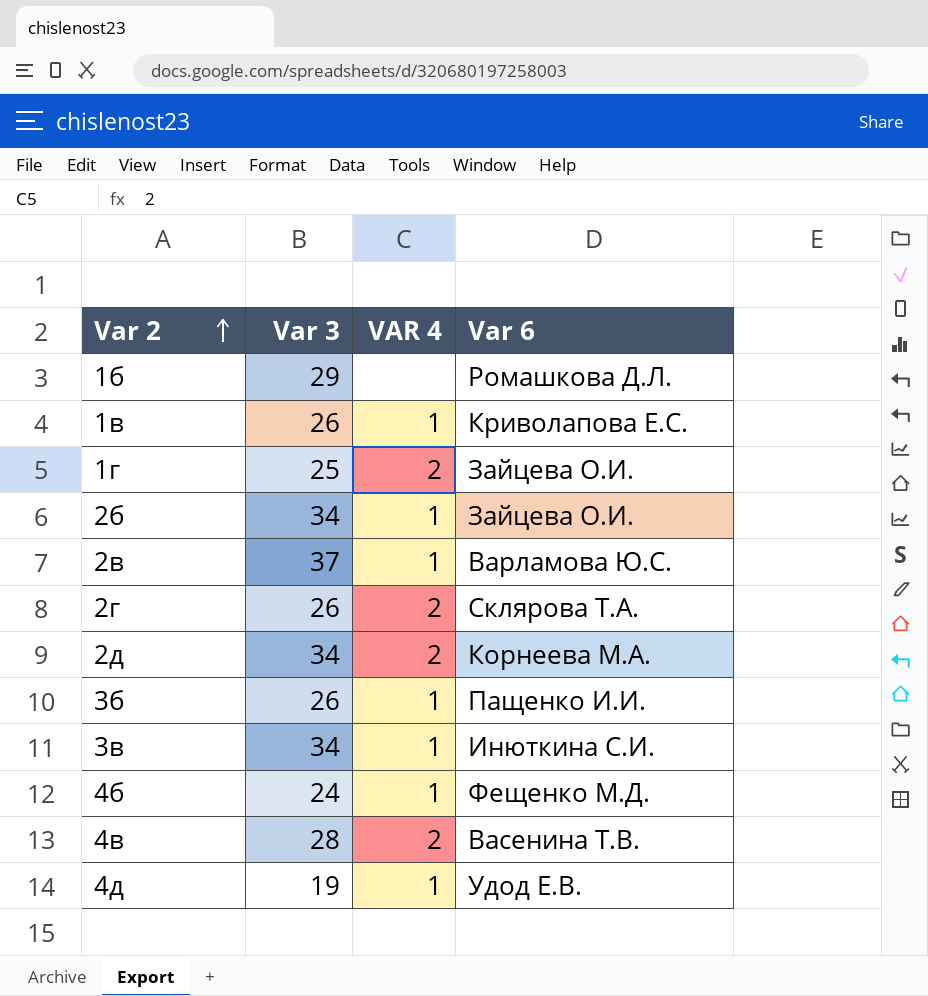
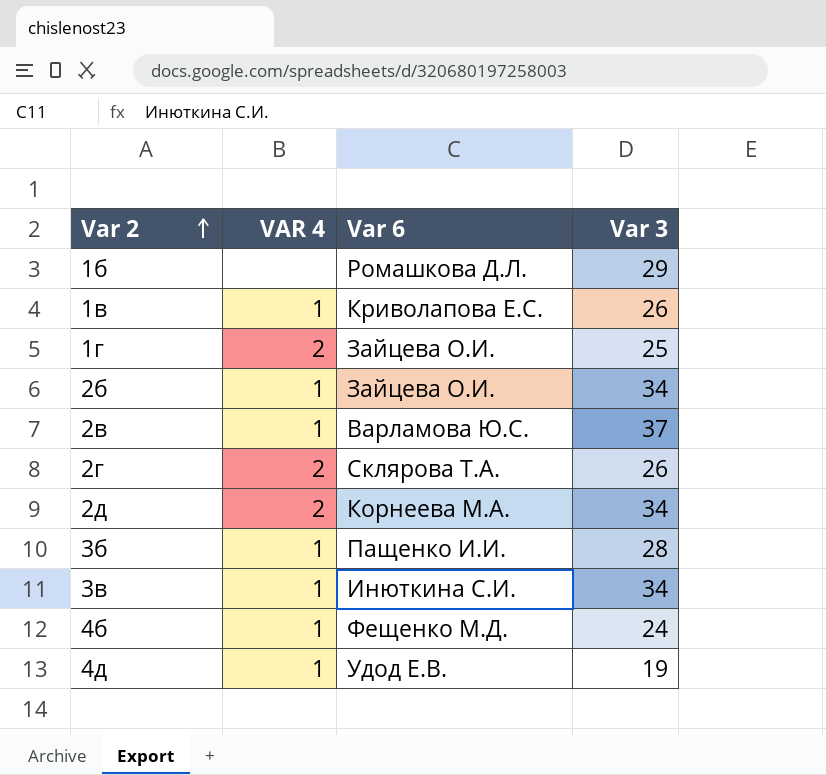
column Var 3 | position: 2 -> 4
row 4в: 28 | 2 | Васенина Т.В. -> none
3б | Var 3: 26 -> 28

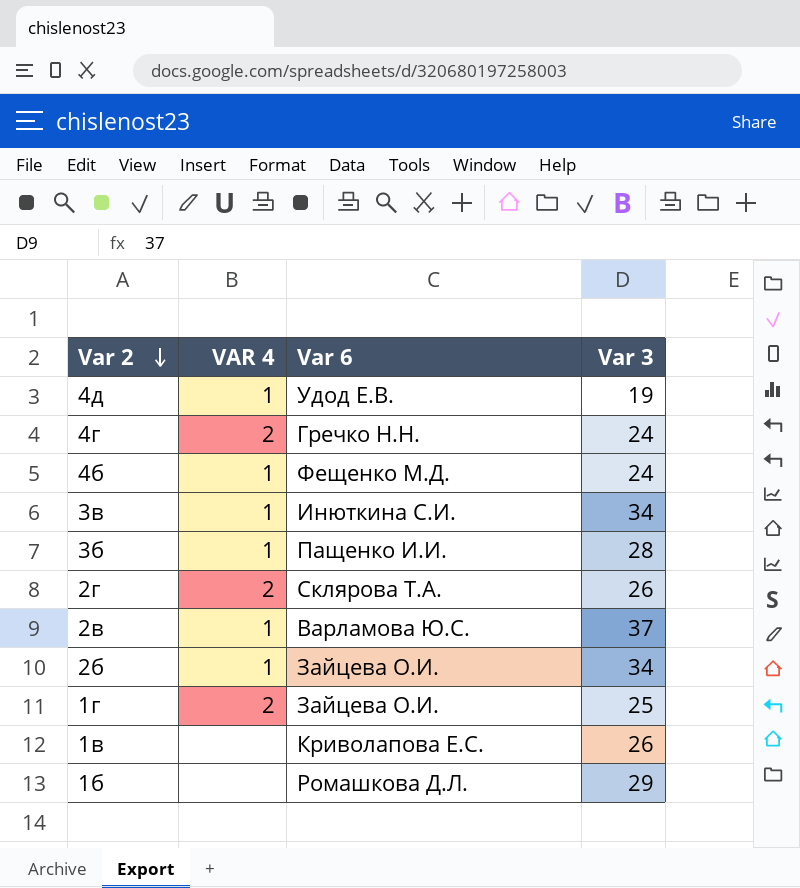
row order: Var 2 ascending -> Var 2 descending
row 2д: 2 | Корнеева М.А. | 34 -> none
row 4г: none -> 2 | Гречко Н.Н. | 24
1в | VAR 4: 1 -> none

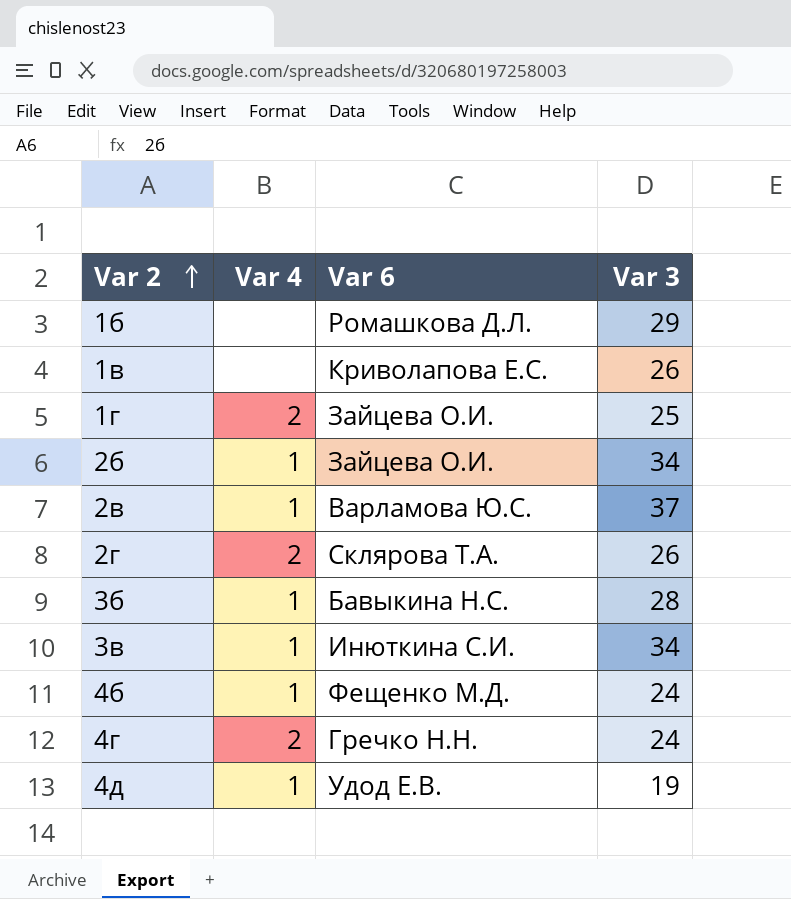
row order: Var 2 descending -> Var 2 ascending
column name: VAR 4 -> Var 4
3б | Var 6: Пащенко И.И. -> Бавыкина Н.С.

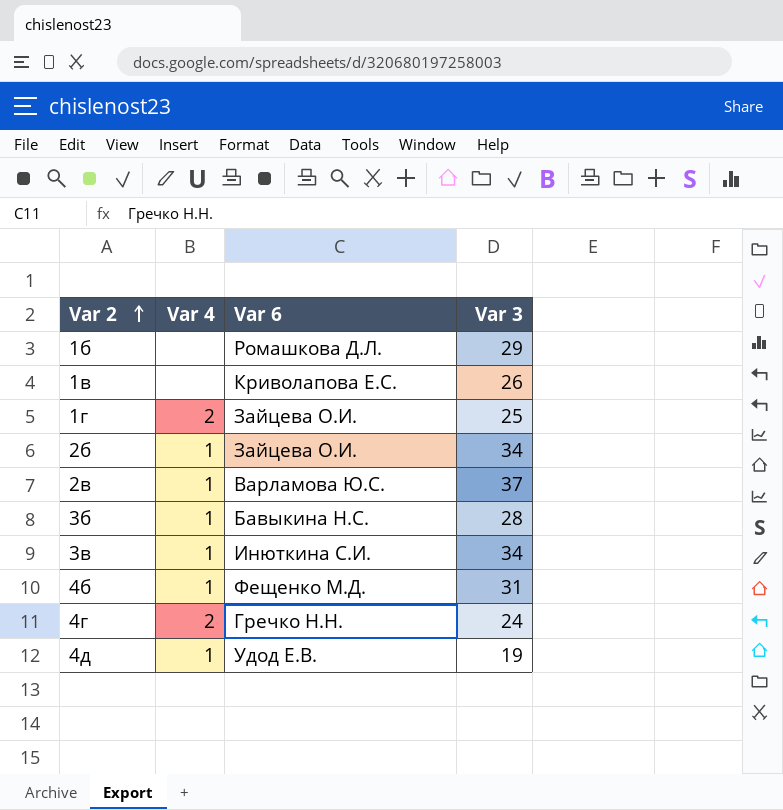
row 2г: 2 | Склярова Т.А. | 26 -> none
4б | Var 3: 24 -> 31

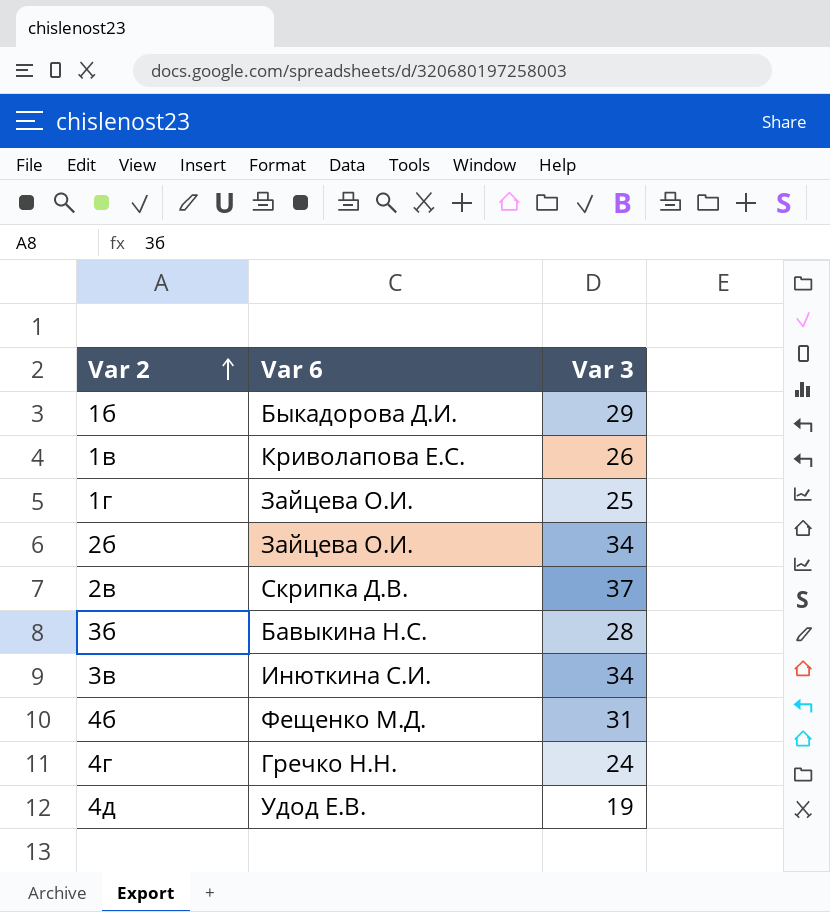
column Var 4 | position: 2 -> none
1б | Var 6: Ромашкова Д.Л. -> Быкадорова Д.И.
2в | Var 6: Варламова Ю.С. -> Скрипка Д.В.

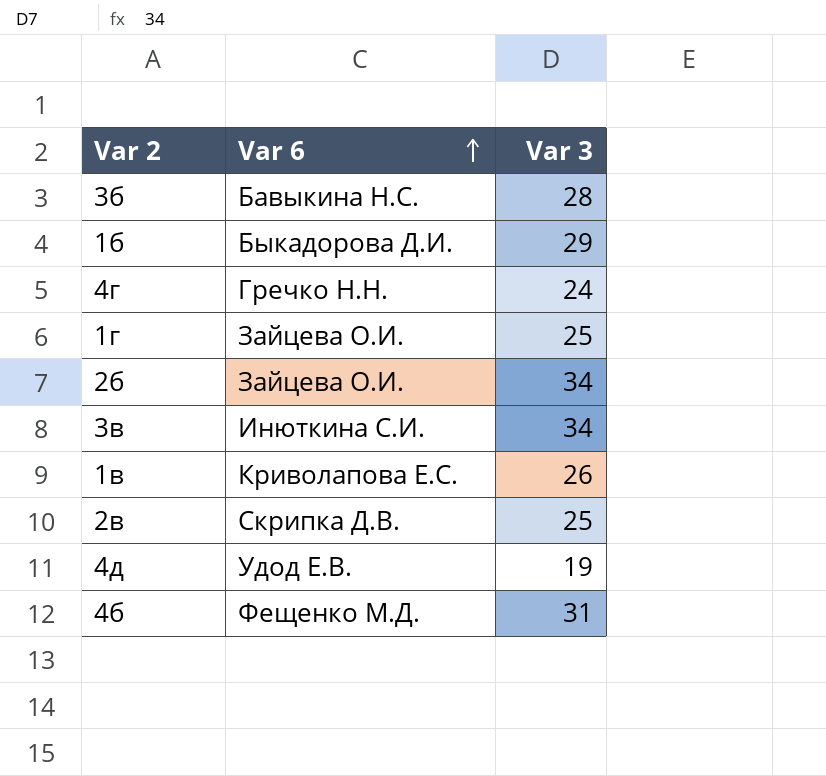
row order: Var 2 ascending -> Var 6 ascending
2в | Var 3: 37 -> 25

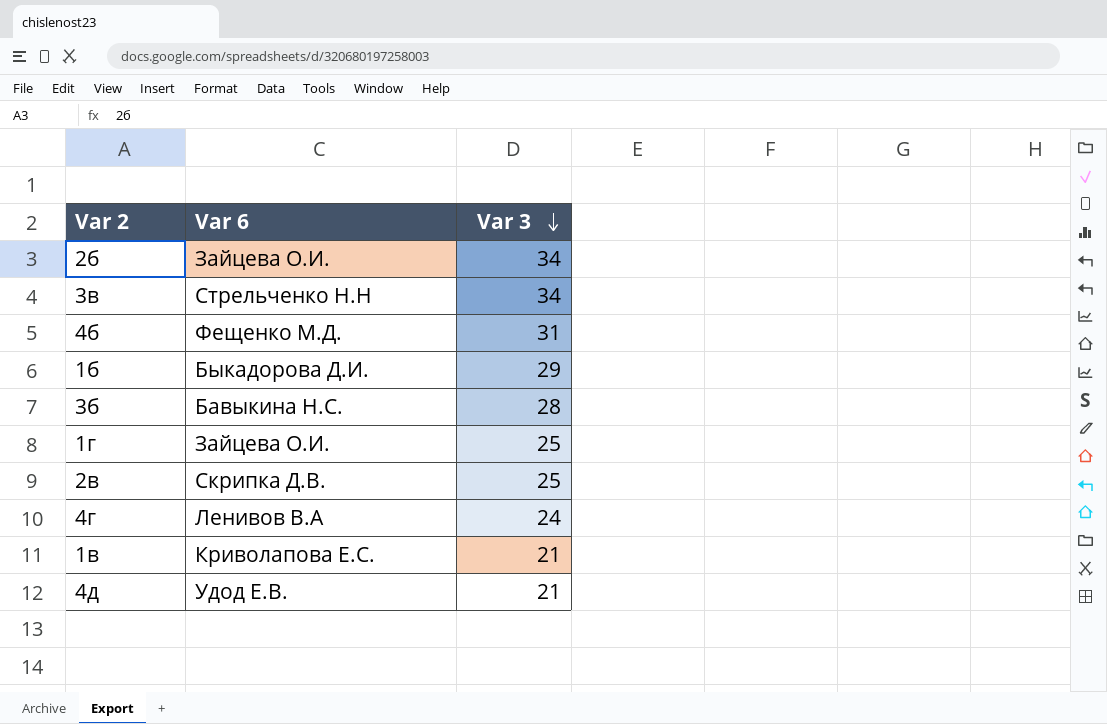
row order: Var 6 ascending -> Var 3 descending
3в | Var 6: Инюткина С.И. -> Стрельченко Н.Н
4г | Var 6: Гречко Н.Н. -> Ленивов В.А
1в | Var 3: 26 -> 21
4д | Var 3: 19 -> 21

